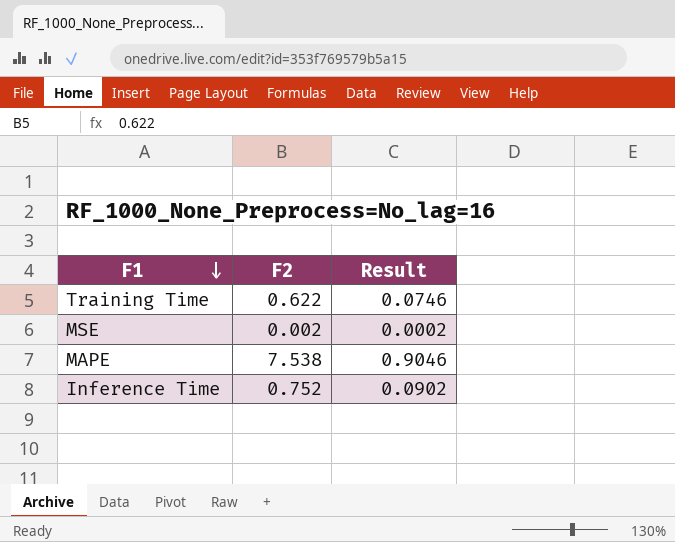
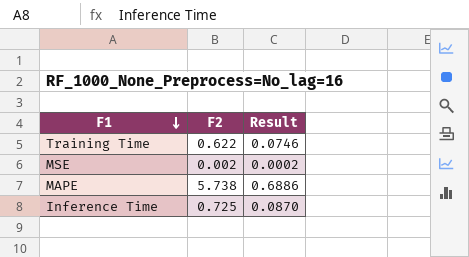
MAPE | F2: 7.538 -> 5.738
MAPE | Result: 0.9046 -> 0.6886
Inference Time | F2: 0.752 -> 0.725
Inference Time | Result: 0.0902 -> 0.0870

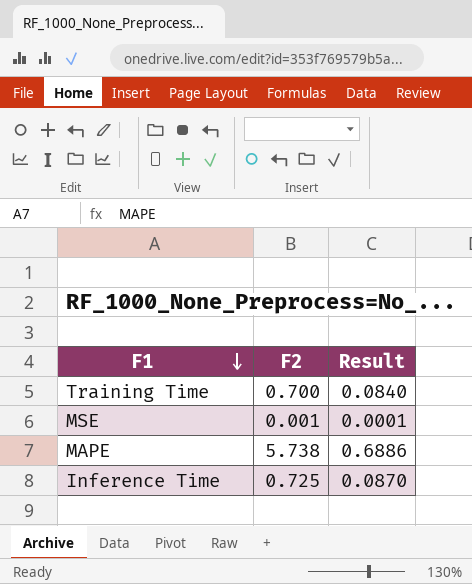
Training Time | F2: 0.622 -> 0.700
Training Time | Result: 0.0746 -> 0.0840
MSE | F2: 0.002 -> 0.001
MSE | Result: 0.0002 -> 0.0001

